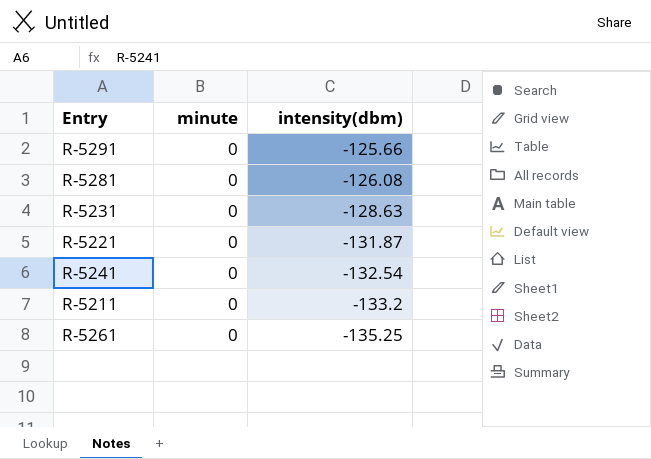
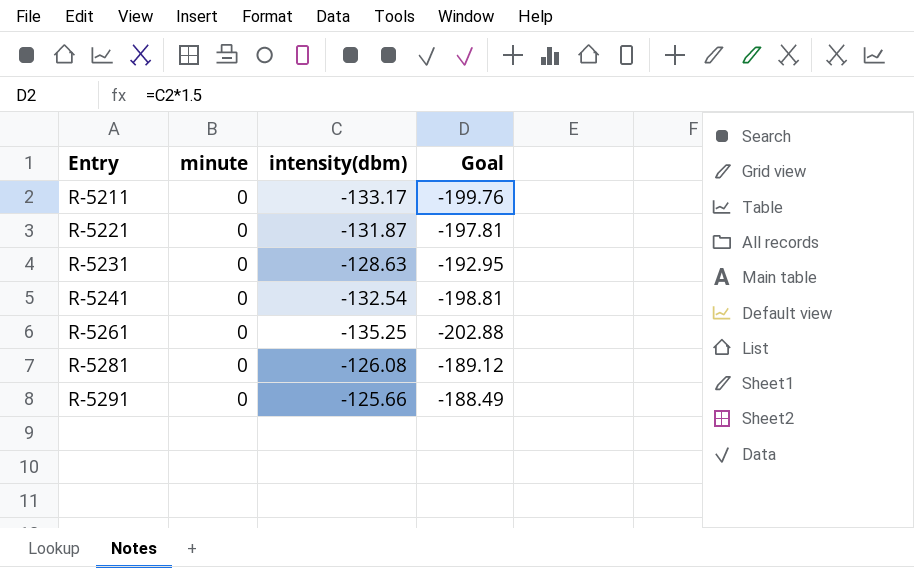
row order: intensity(dbm) descending -> Entry ascending
column Goal | formula: none -> [intensity(dbm)] * 1.5
R-5211 | intensity(dbm): -133.2 -> -133.17

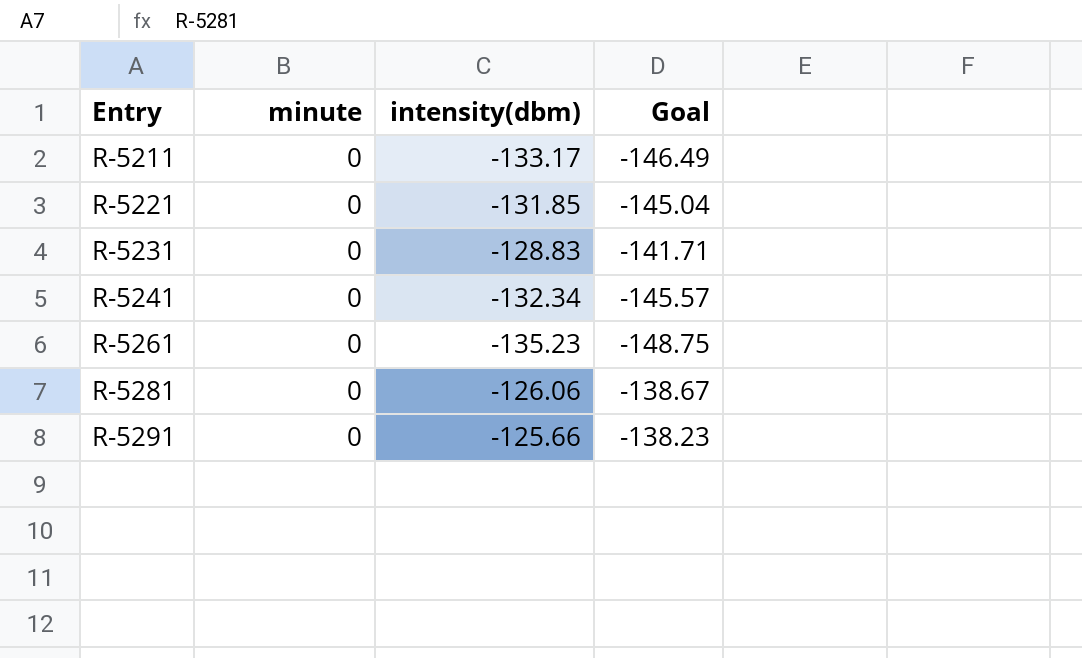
column Goal | formula: [intensity(dbm)] * 1.5 -> [intensity(dbm)] * 1.1
R-5221 | intensity(dbm): -131.87 -> -131.85
R-5231 | intensity(dbm): -128.63 -> -128.83
R-5241 | intensity(dbm): -132.54 -> -132.34
R-5261 | intensity(dbm): -135.25 -> -135.23
R-5281 | intensity(dbm): -126.08 -> -126.06

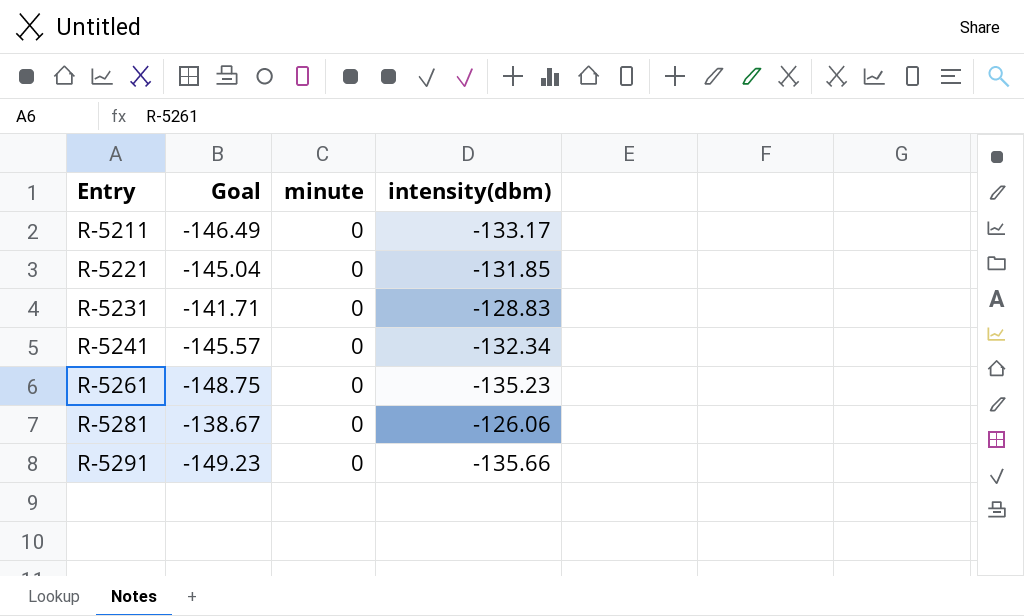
column Goal | position: 4 -> 2
R-5291 | Goal: -138.23 -> -149.23
R-5291 | intensity(dbm): -125.66 -> -135.66

